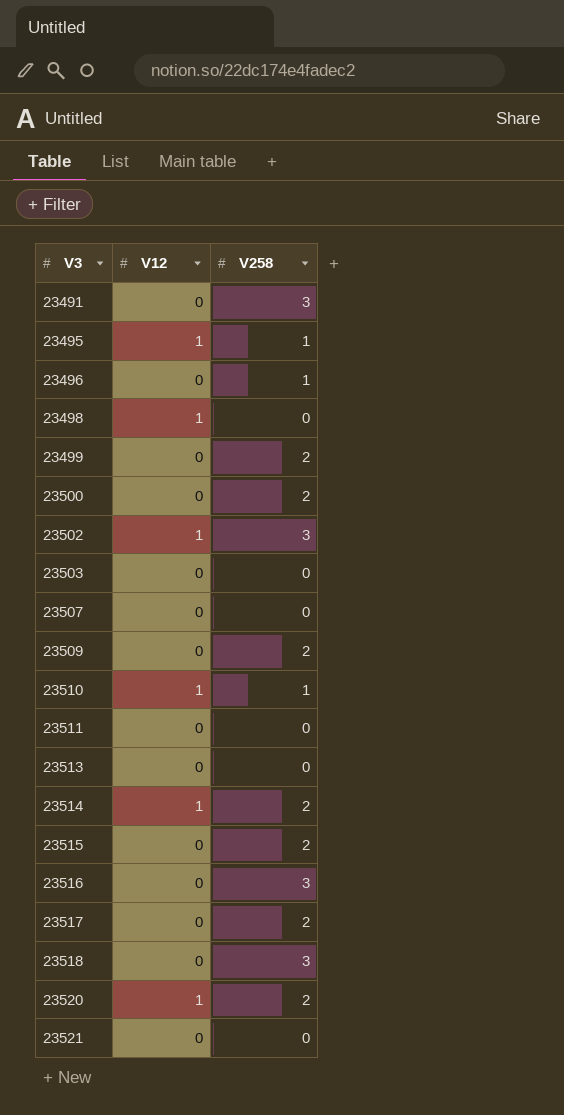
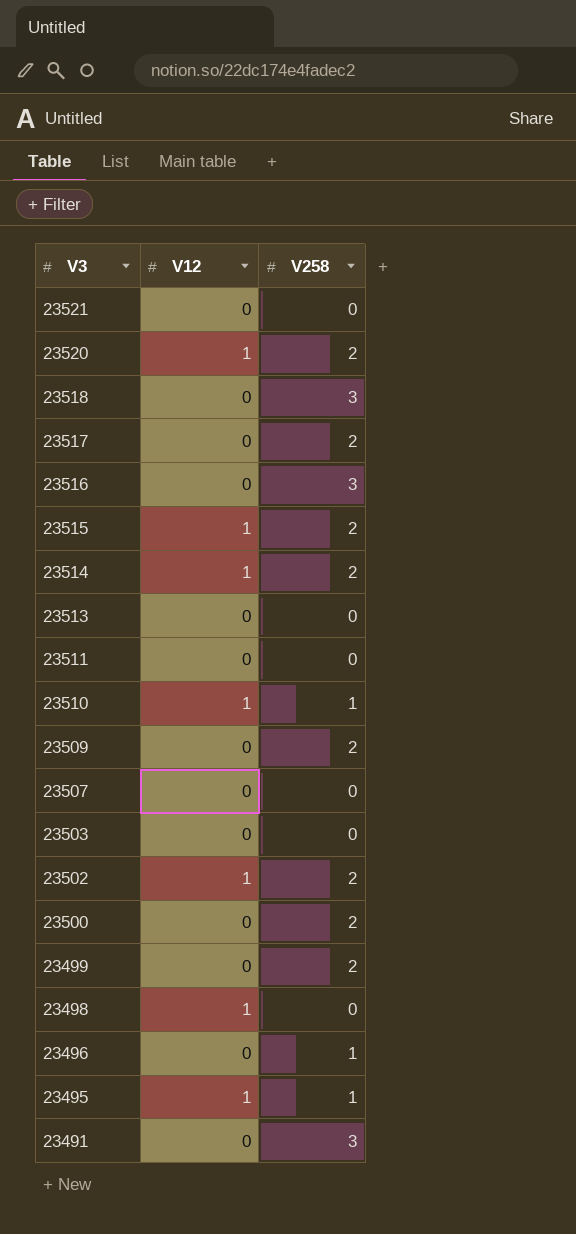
row order: V3 ascending -> V3 descending
23515 | V12: 0 -> 1
23502 | V258: 3 -> 2

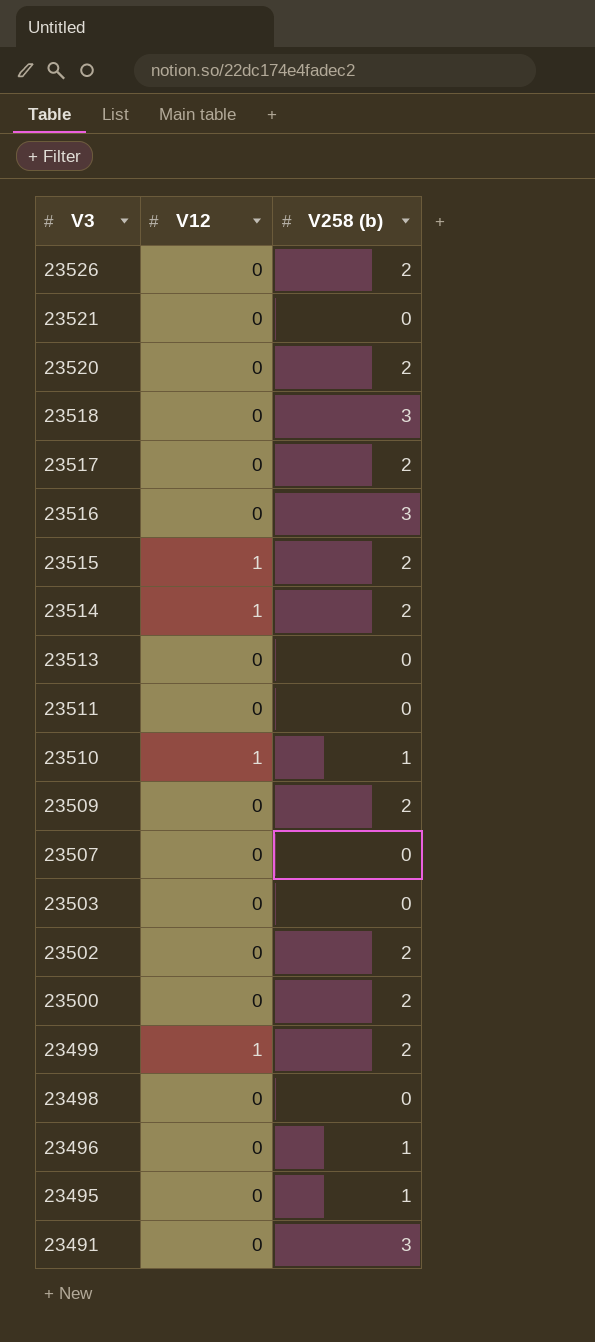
column name: V258 -> V258 (b)
row 23526: none -> 0 | 2
23520 | V12: 1 -> 0
23502 | V12: 1 -> 0
23499 | V12: 0 -> 1
23498 | V12: 1 -> 0
23495 | V12: 1 -> 0

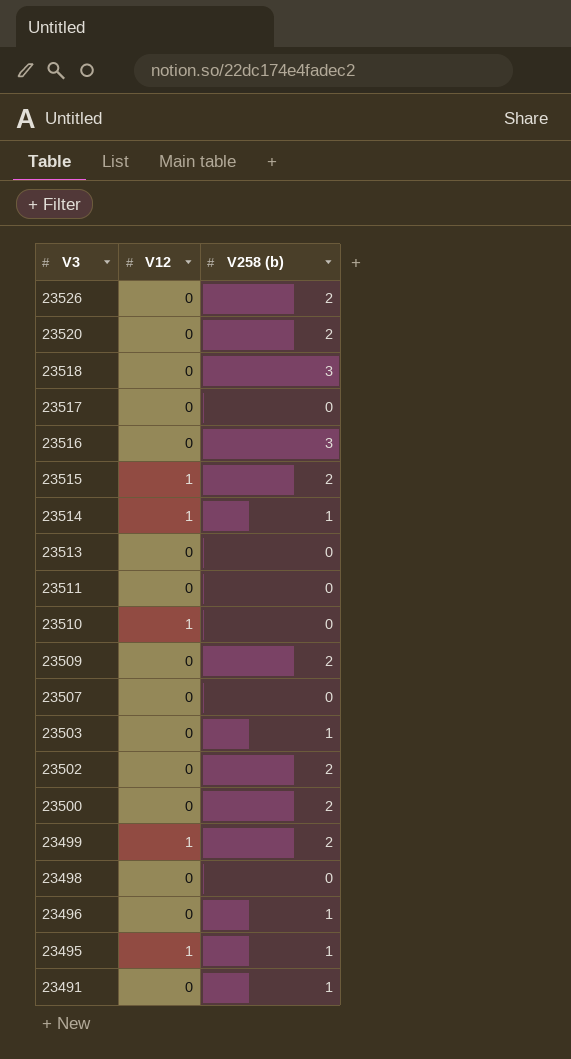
row 23521: 0 | 0 -> none
23517 | V258 (b): 2 -> 0
23514 | V258 (b): 2 -> 1
23510 | V258 (b): 1 -> 0
23503 | V258 (b): 0 -> 1
23495 | V12: 0 -> 1
23491 | V258 (b): 3 -> 1

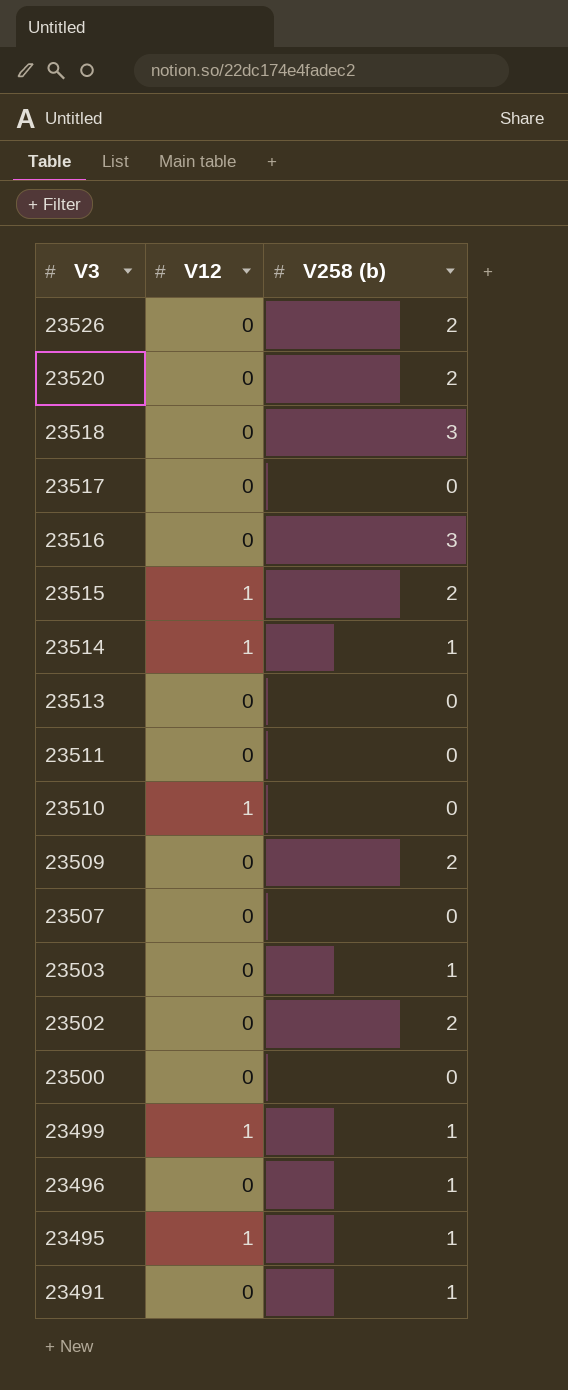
row 23498: 0 | 0 -> none
23500 | V258 (b): 2 -> 0
23499 | V258 (b): 2 -> 1

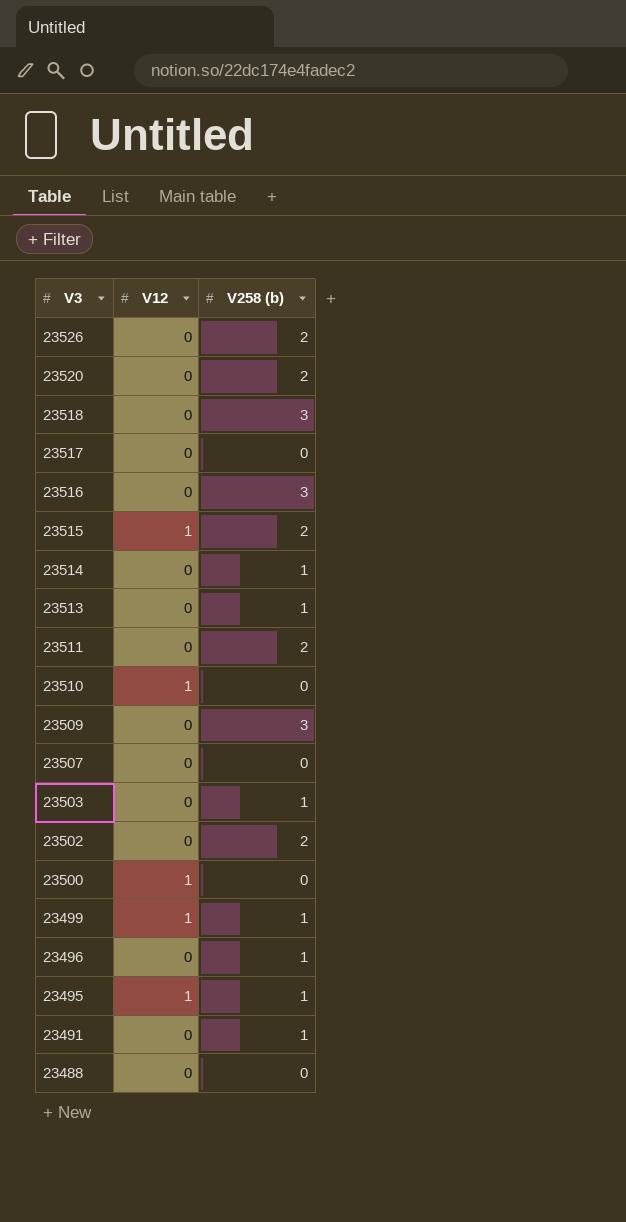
23514 | V12: 1 -> 0
23513 | V258 (b): 0 -> 1
23511 | V258 (b): 0 -> 2
23509 | V258 (b): 2 -> 3
23500 | V12: 0 -> 1
row 23488: none -> 0 | 0

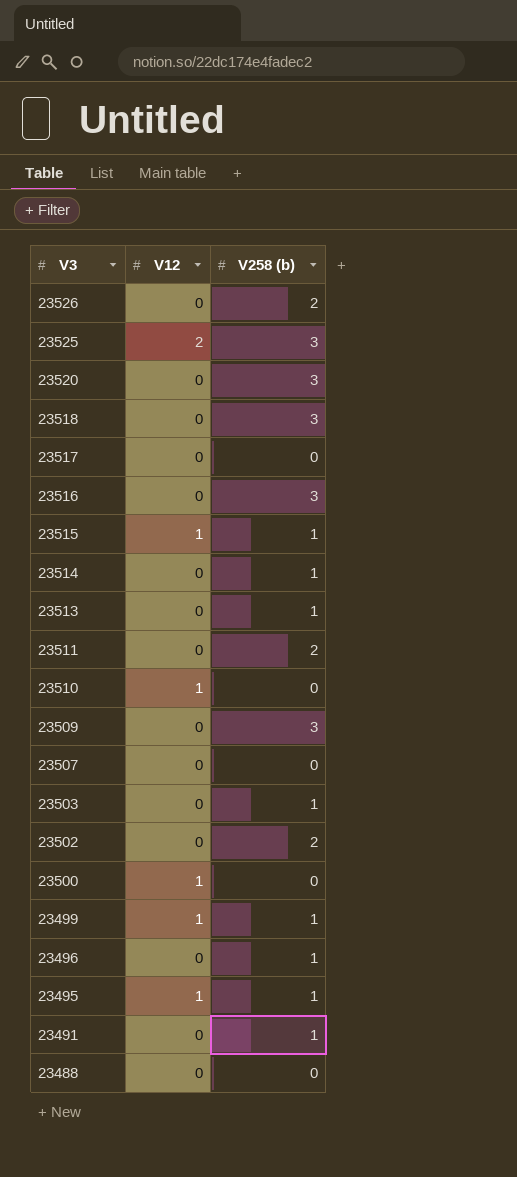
row 23525: none -> 2 | 3
23520 | V258 (b): 2 -> 3
23515 | V258 (b): 2 -> 1

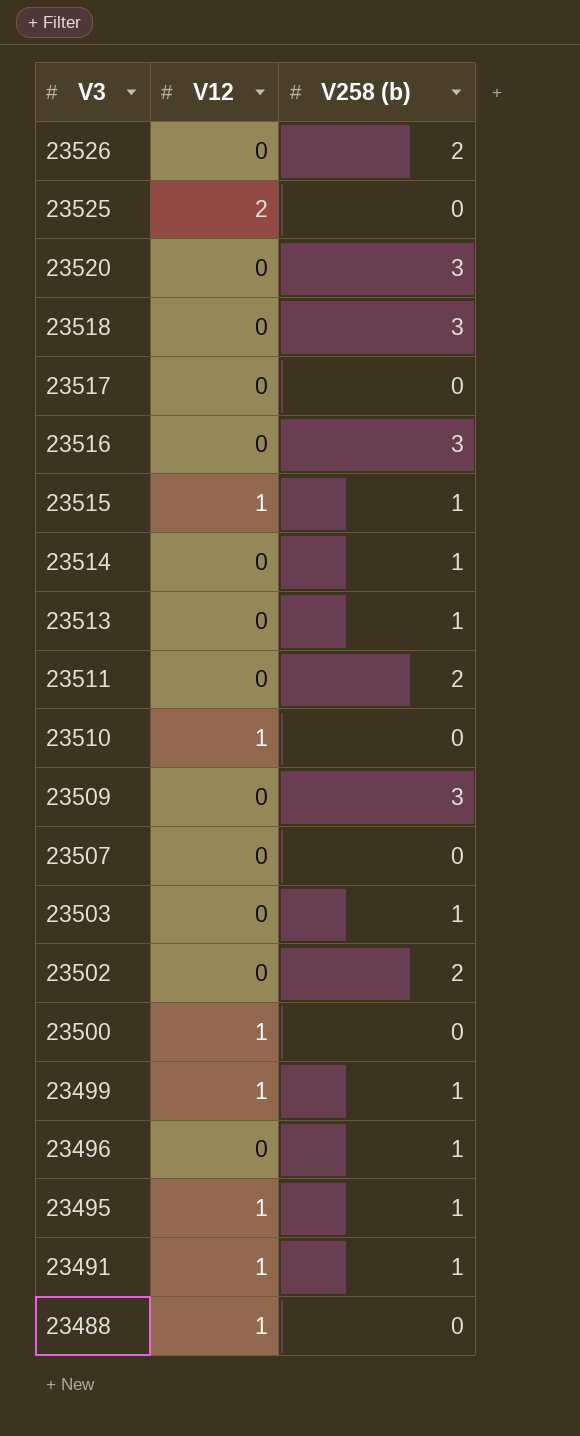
23525 | V258 (b): 3 -> 0
23491 | V12: 0 -> 1
23488 | V12: 0 -> 1

